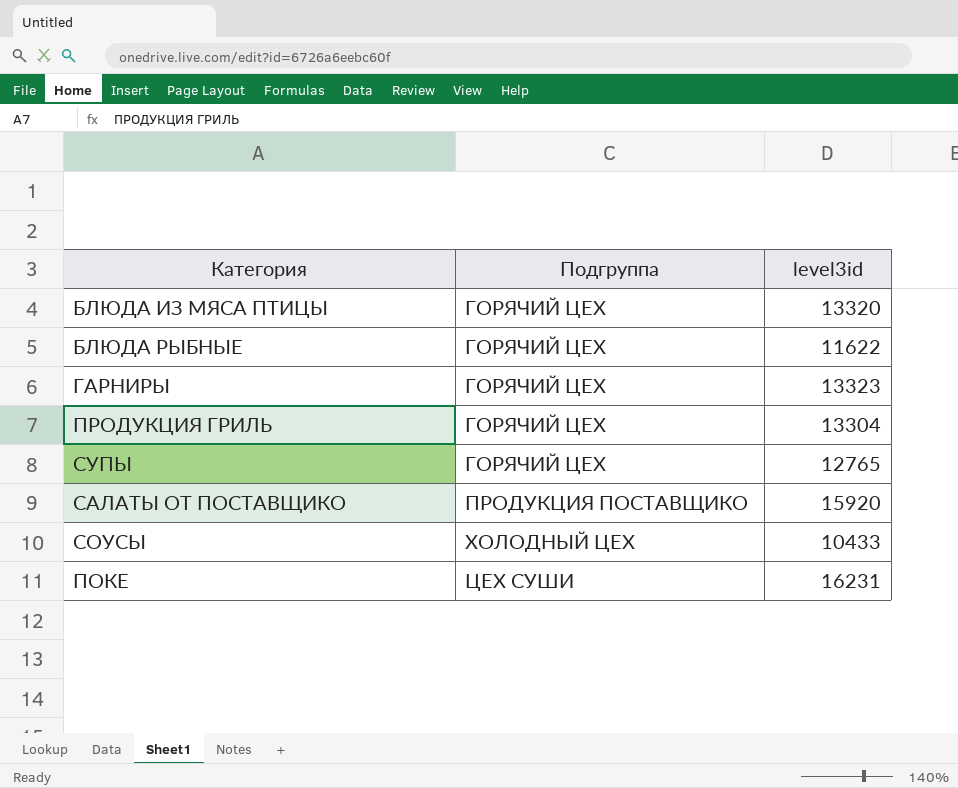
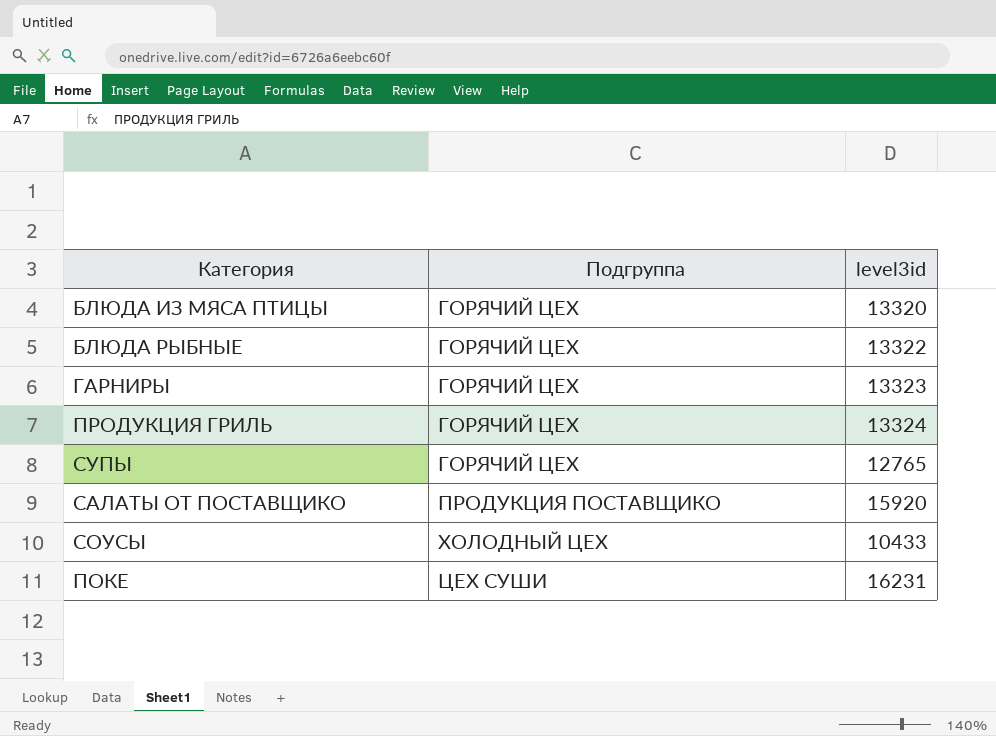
БЛЮДА РЫБНЫЕ | level3id: 11622 -> 13322
ПРОДУКЦИЯ ГРИЛЬ | level3id: 13304 -> 13324

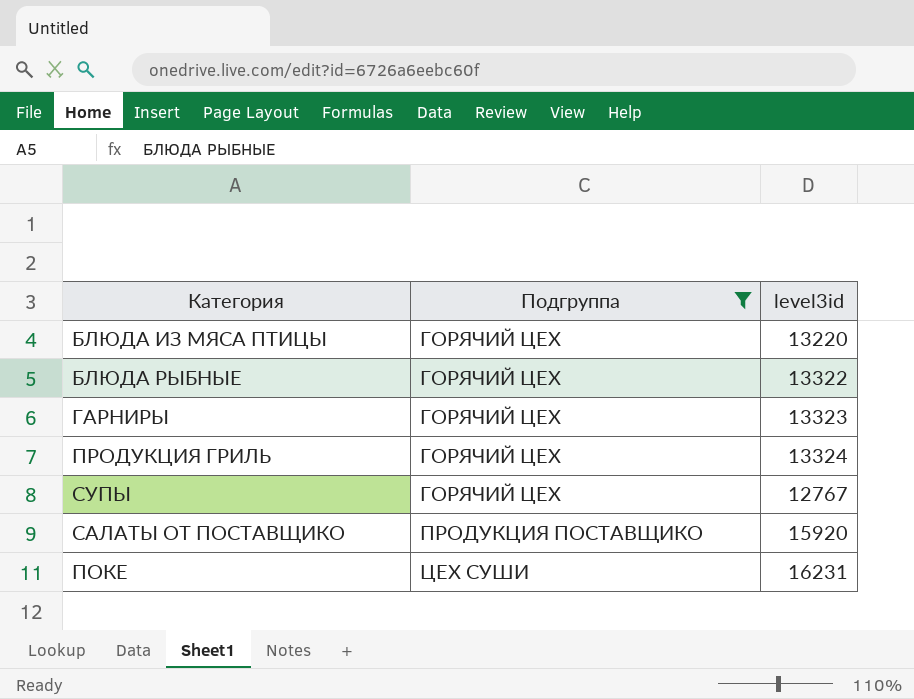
filter: none -> Подгруппа != ХОЛОДНЫЙ ЦЕХ
БЛЮДА ИЗ МЯСА ПТИЦЫ | level3id: 13320 -> 13220
СУПЫ | level3id: 12765 -> 12767

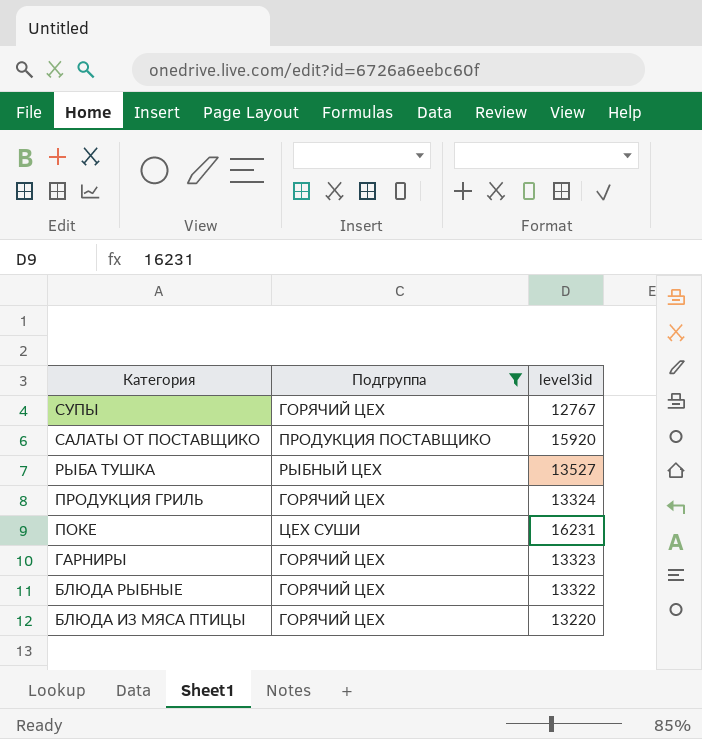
row order: Подгруппа ascending -> Категория descending
row РЫБА ТУШКА: none -> РЫБНЫЙ ЦЕХ | 13527

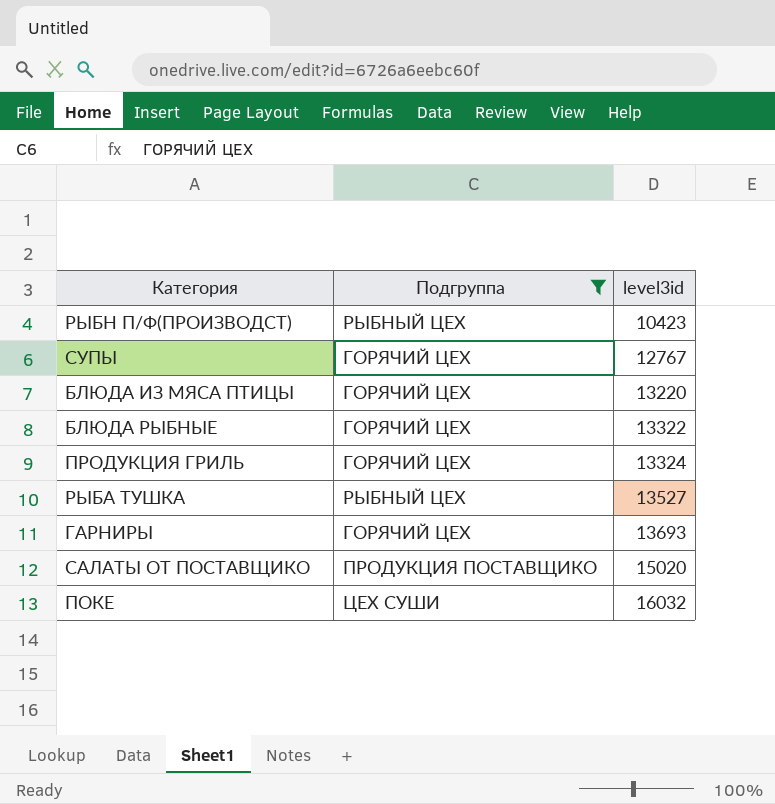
row order: Категория descending -> level3id ascending
row РЫБН П/Ф(ПРОИЗВОДСТ): none -> РЫБНЫЙ ЦЕХ | 10423
ГАРНИРЫ | level3id: 13323 -> 13693
САЛАТЫ ОТ ПОСТАВЩИКО | level3id: 15920 -> 15020
ПОКЕ | level3id: 16231 -> 16032

